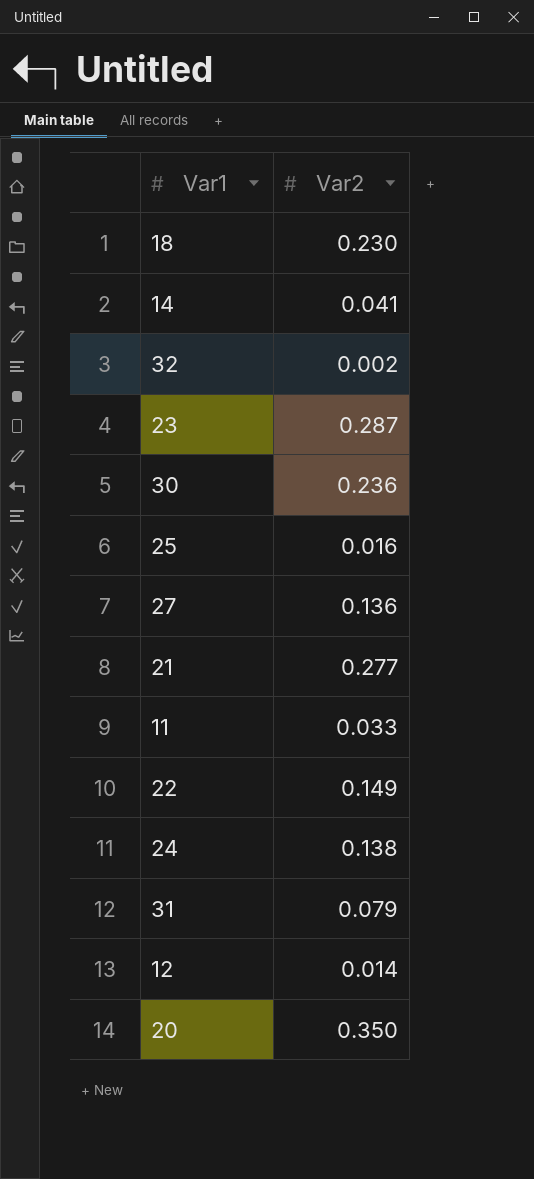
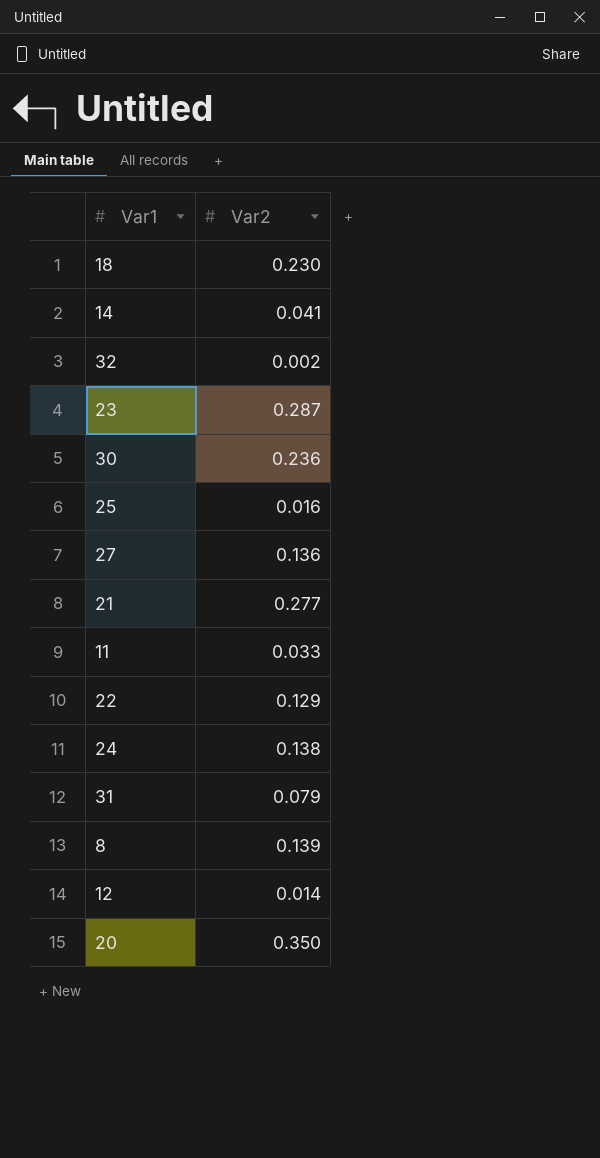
22 | Var2: 0.149 -> 0.129
row 8: none -> 0.139

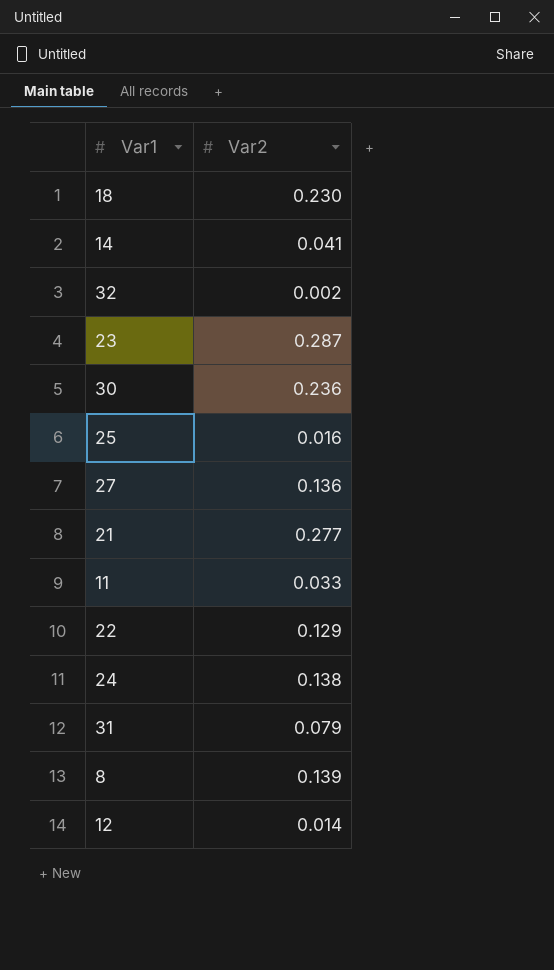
row 20: 0.350 -> none

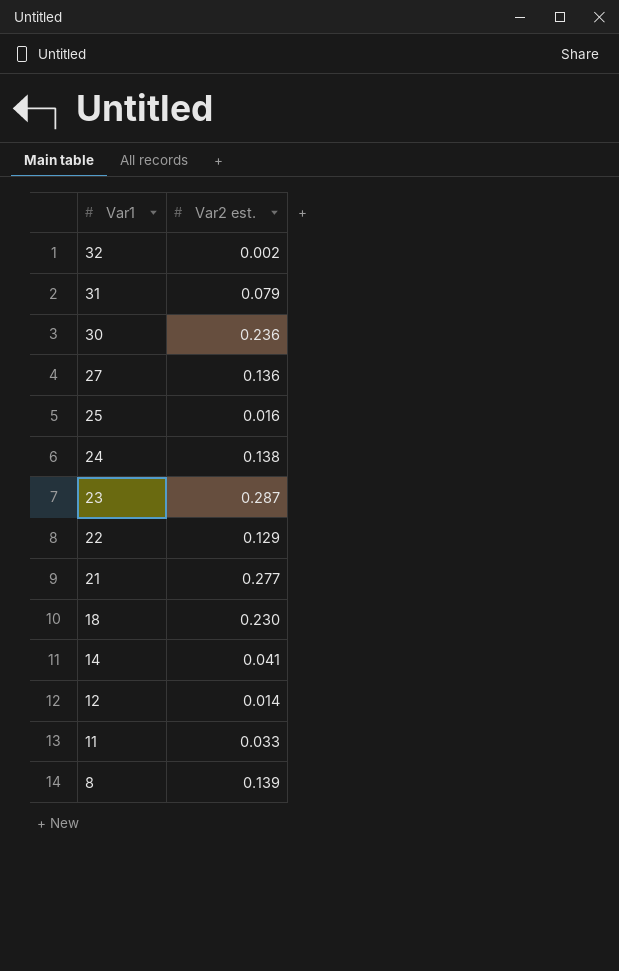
row order: none -> Var1 descending
column name: Var2 -> Var2 est.

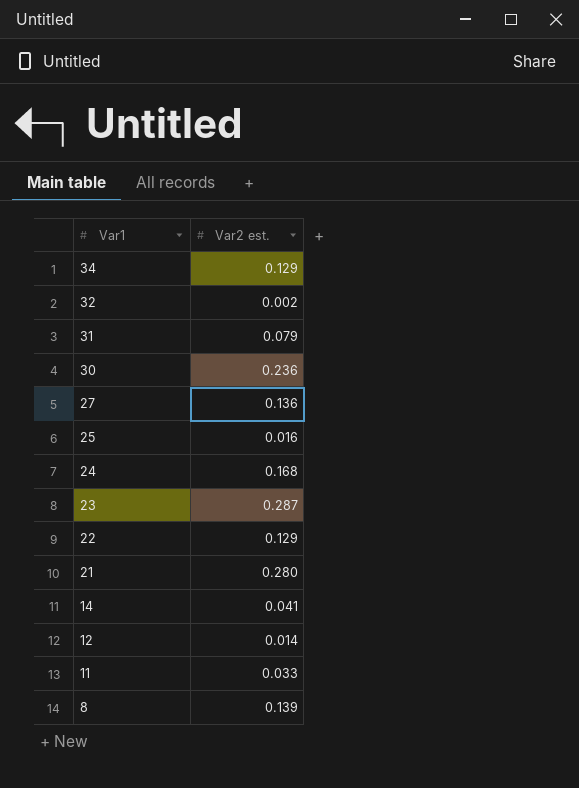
row 18: 0.230 -> none
row 34: none -> 0.129
24 | Var2 est.: 0.138 -> 0.168
21 | Var2 est.: 0.277 -> 0.280

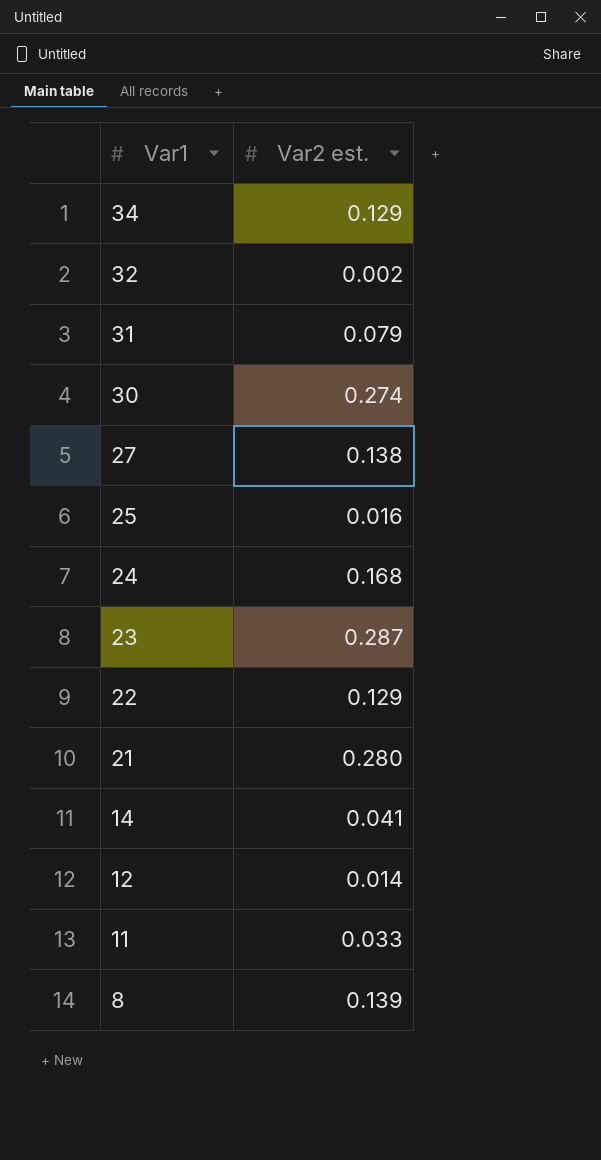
30 | Var2 est.: 0.236 -> 0.274
27 | Var2 est.: 0.136 -> 0.138

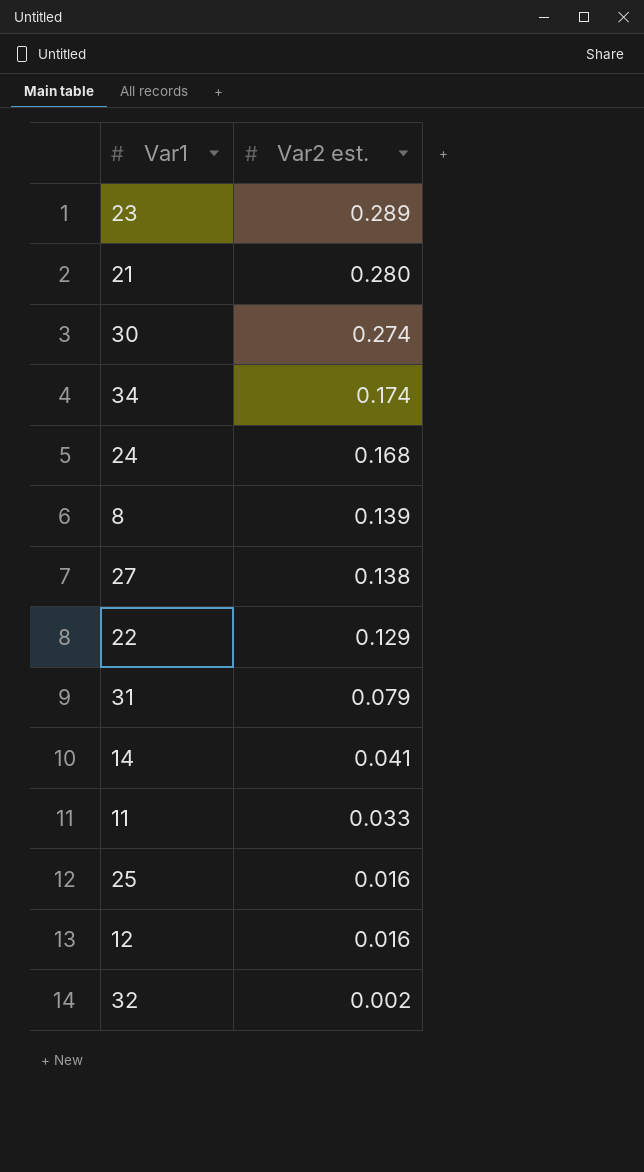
row order: Var1 descending -> Var2 est. descending
23 | Var2 est.: 0.287 -> 0.289
34 | Var2 est.: 0.129 -> 0.174
12 | Var2 est.: 0.014 -> 0.016

